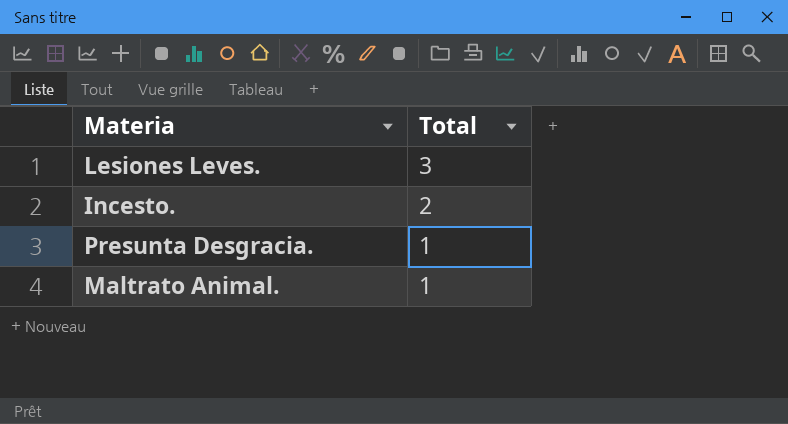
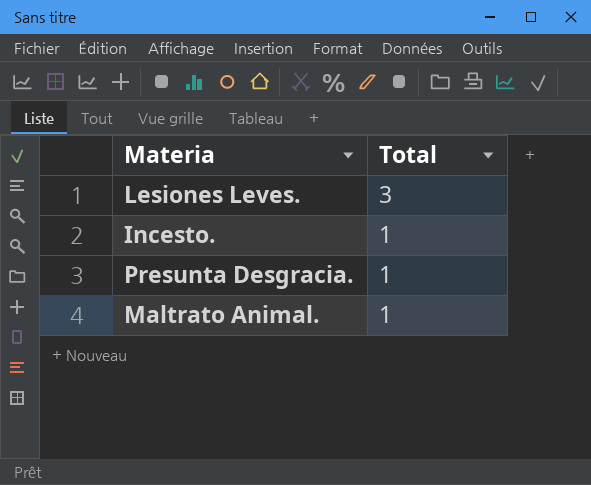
Incesto. | Total: 2 -> 1

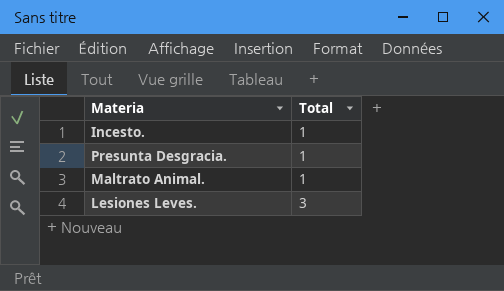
row order: Total descending -> Total ascending

